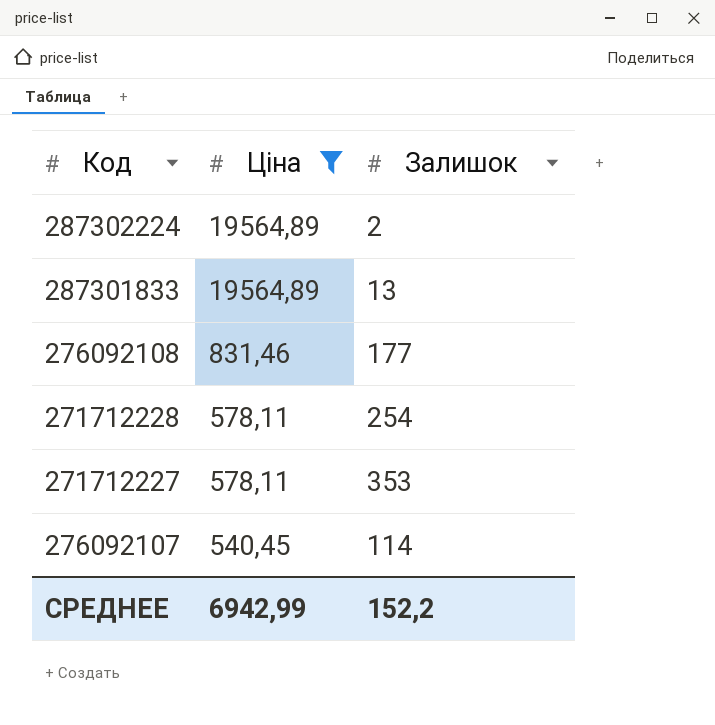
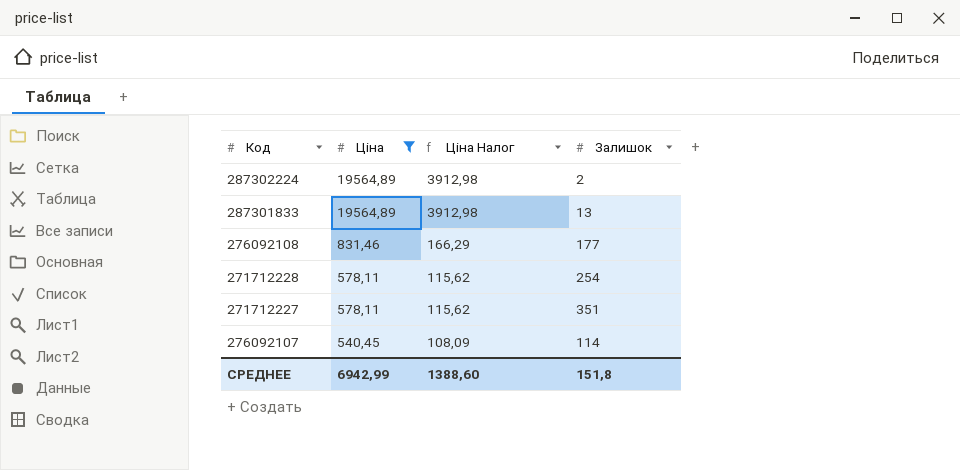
column Ціна Налог | formula: none -> [Ціна] * 0,2
271712227 | Залишок: 353 -> 351
СРЕДНЕЕ | Залишок: 152,2 -> 151,8

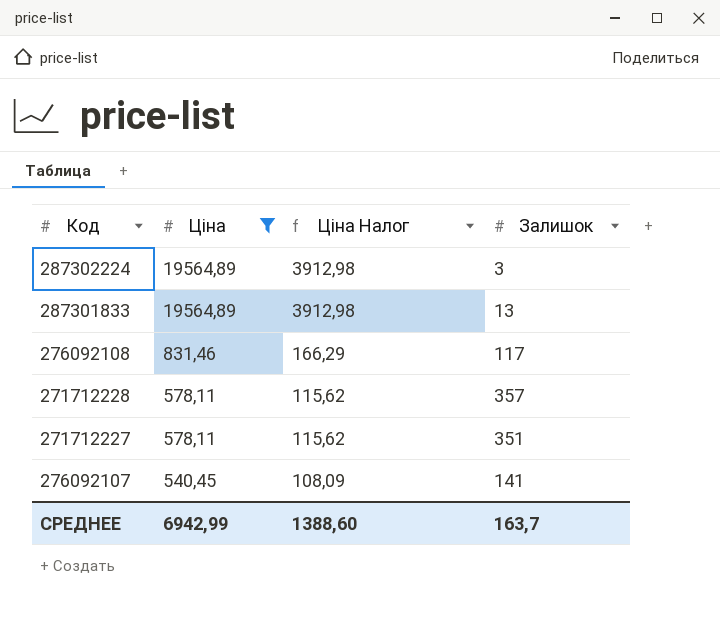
287302224 | Залишок: 2 -> 3
276092108 | Залишок: 177 -> 117
271712228 | Залишок: 254 -> 357
276092107 | Залишок: 114 -> 141
СРЕДНЕЕ | Залишок: 151,8 -> 163,7

